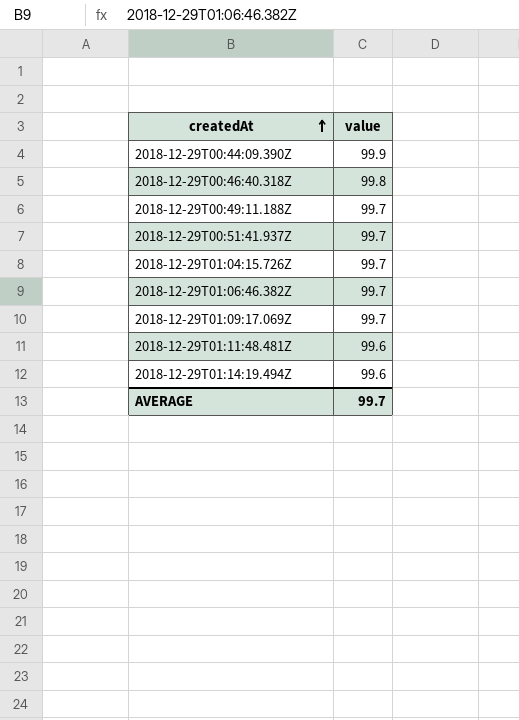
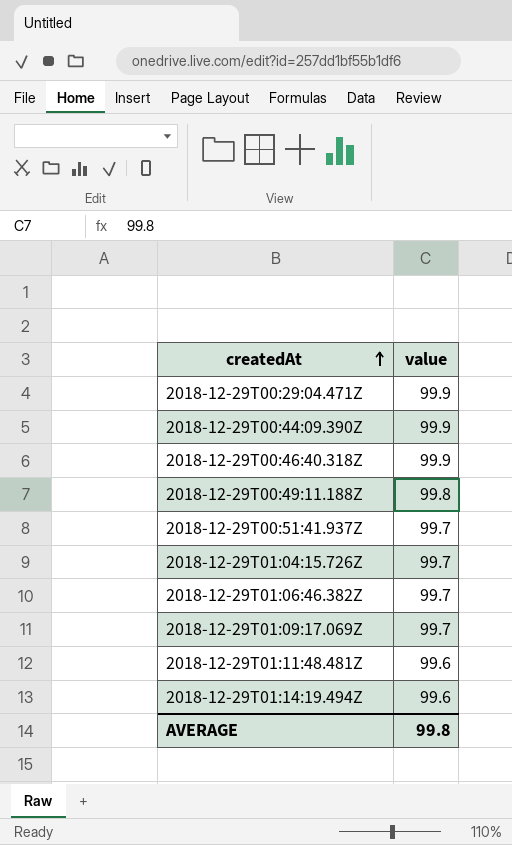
row 2018-12-29T00:29:04.471Z: none -> 99.9
2018-12-29T00:46:40.318Z | value: 99.8 -> 99.9
2018-12-29T00:49:11.188Z | value: 99.7 -> 99.8
AVERAGE | value: 99.7 -> 99.8

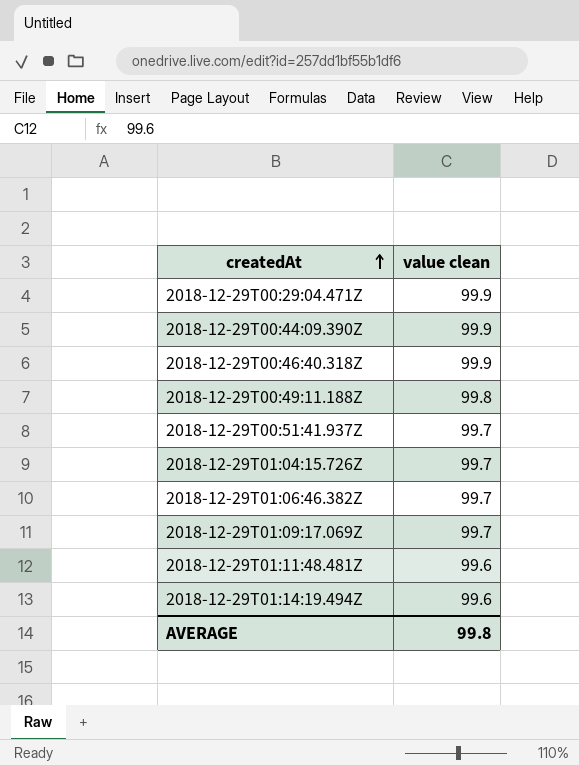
column name: value -> value clean

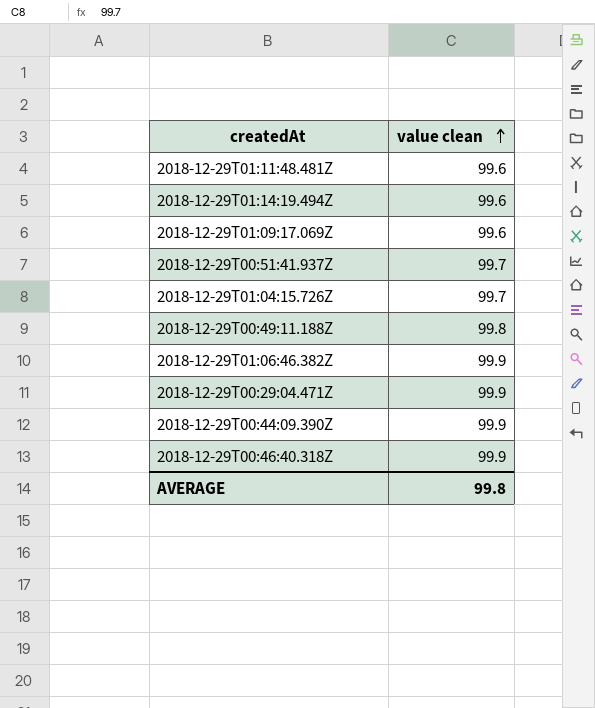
row order: createdAt ascending -> value clean ascending
2018-12-29T01:09:17.069Z | value clean: 99.7 -> 99.6
2018-12-29T01:06:46.382Z | value clean: 99.7 -> 99.9

